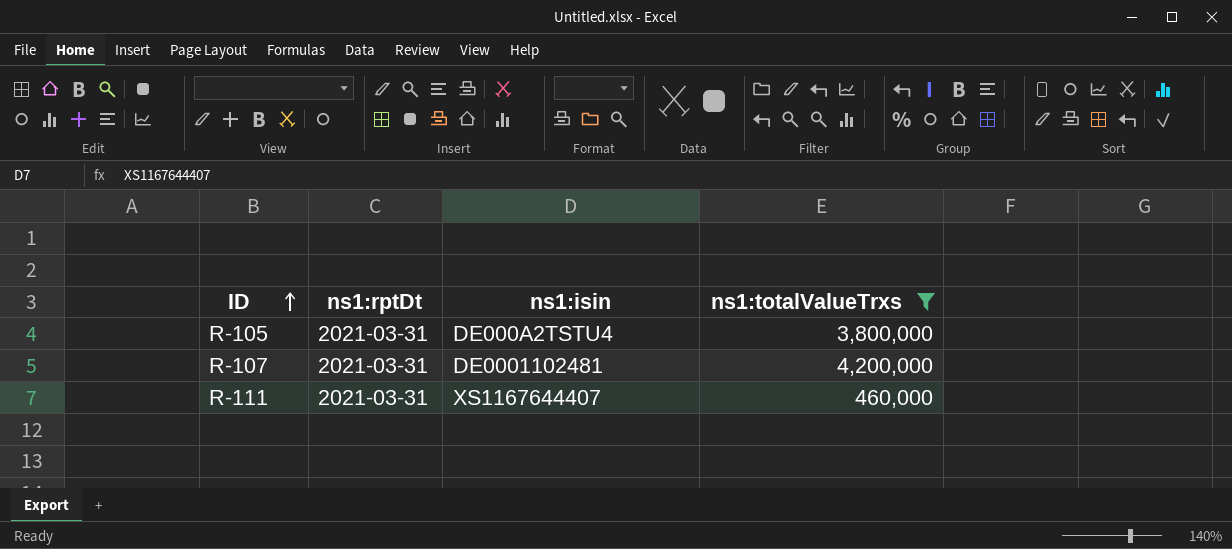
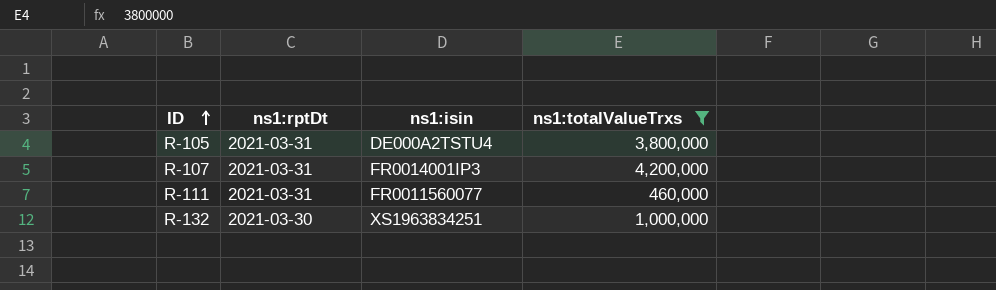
R-107 | ns1:isin: DE0001102481 -> FR0014001IP3
R-111 | ns1:isin: XS1167644407 -> FR0011560077
row R-132: none -> 2021-03-30 | XS1963834251 | 1,000,000

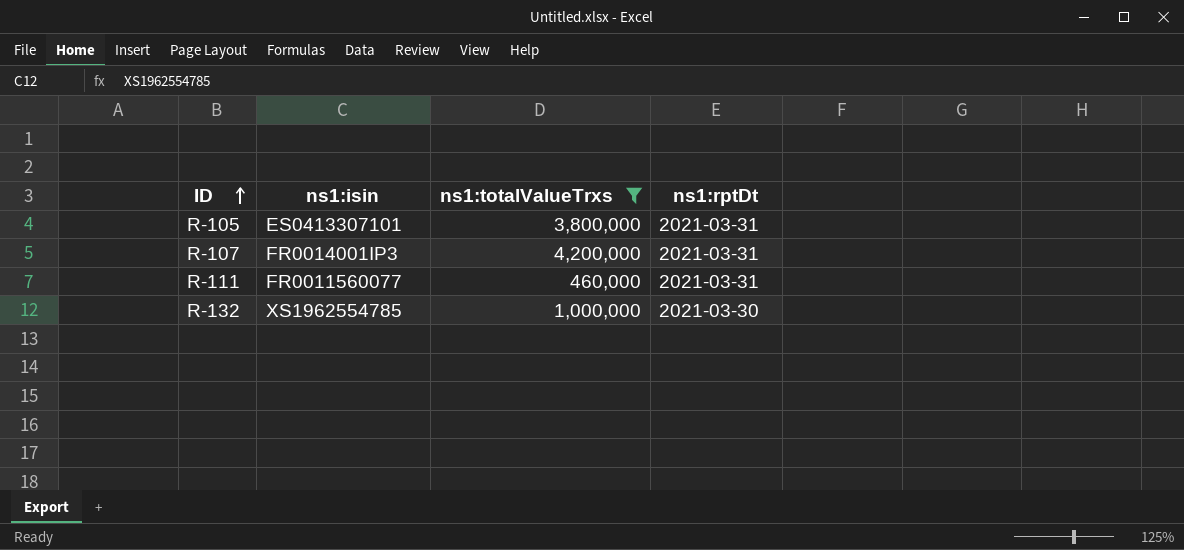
column ns1:rptDt | position: 2 -> 4
R-105 | ns1:isin: DE000A2TSTU4 -> ES0413307101
R-132 | ns1:isin: XS1963834251 -> XS1962554785

